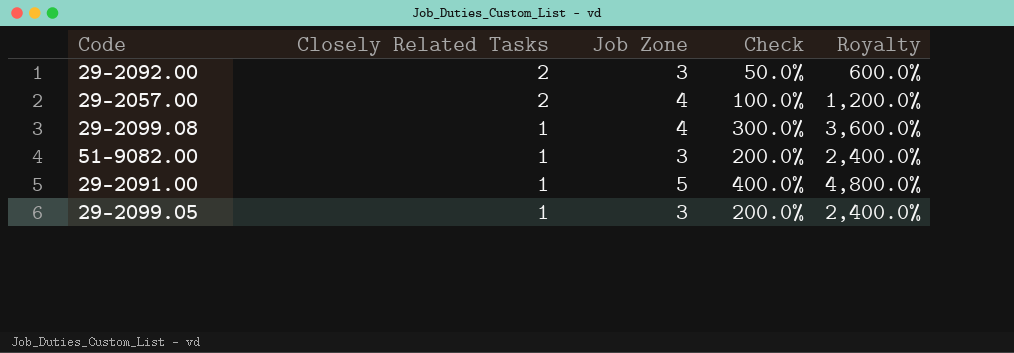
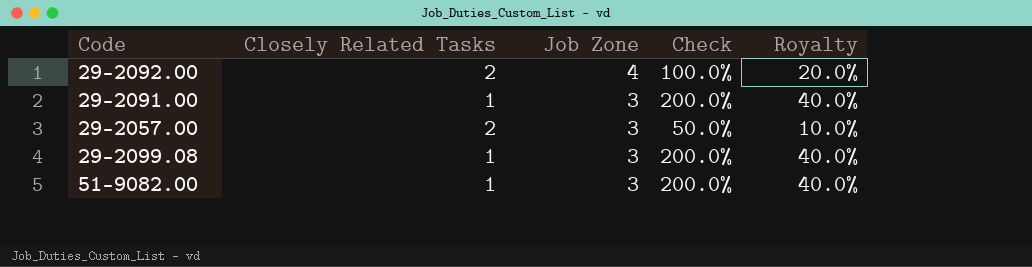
row order: Closely Related Tasks descending -> Job Zone descending
column Royalty | formula: [Check] * 12 -> [Check] * 0.2
row 29-2099.05: 1 | 3 | 200.0% | 2,400.0% -> none
29-2092.00 | Job Zone: 3 -> 4
29-2092.00 | Check: 50.0% -> 100.0%
29-2091.00 | Job Zone: 5 -> 3
29-2091.00 | Check: 400.0% -> 200.0%
29-2057.00 | Job Zone: 4 -> 3
29-2057.00 | Check: 100.0% -> 50.0%
29-2099.08 | Job Zone: 4 -> 3
29-2099.08 | Check: 300.0% -> 200.0%

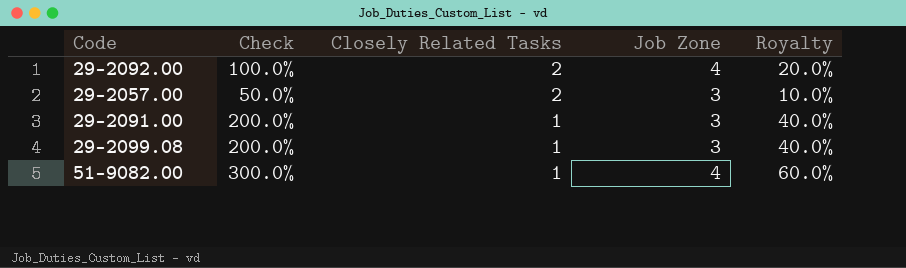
row order: Job Zone descending -> Closely Related Tasks descending
column Check | position: 4 -> 2
51-9082.00 | Check: 200.0% -> 300.0%
51-9082.00 | Job Zone: 3 -> 4
51-9082.00 | Royalty: 40.0% -> 60.0%

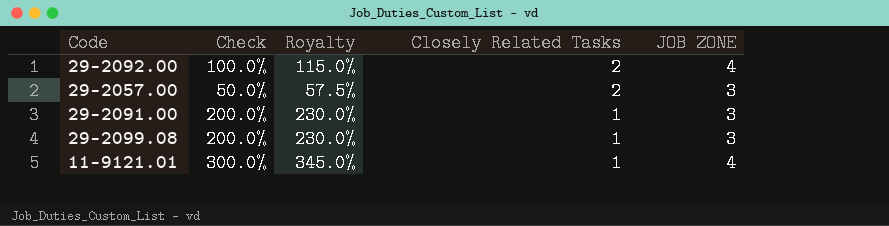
column Royalty | formula: [Check] * 0.2 -> [Check] * 1.15
column Royalty | position: 5 -> 3
column name: Job Zone -> JOB ZONE
row 51-9082.00: 300.0% | 1 | 4 | 60.0% -> none
row 11-9121.01: none -> 300.0% | 345.0% | 1 | 4

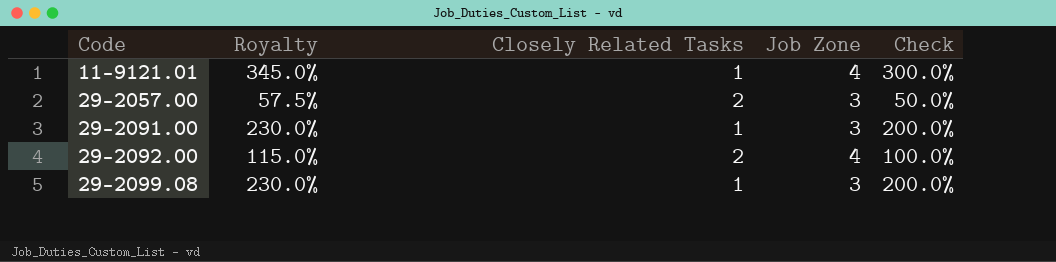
row order: Closely Related Tasks descending -> Code ascending
column name: JOB ZONE -> Job Zone
column Check | position: 2 -> 5

